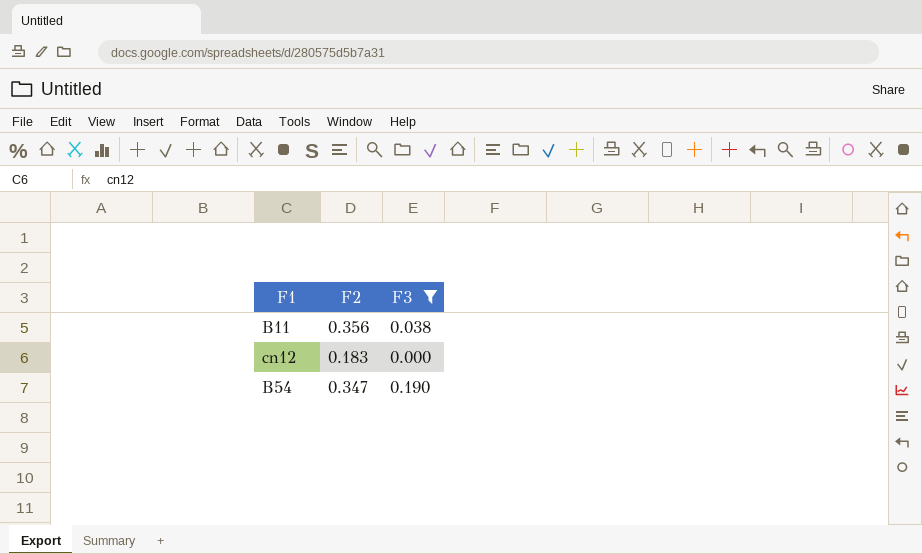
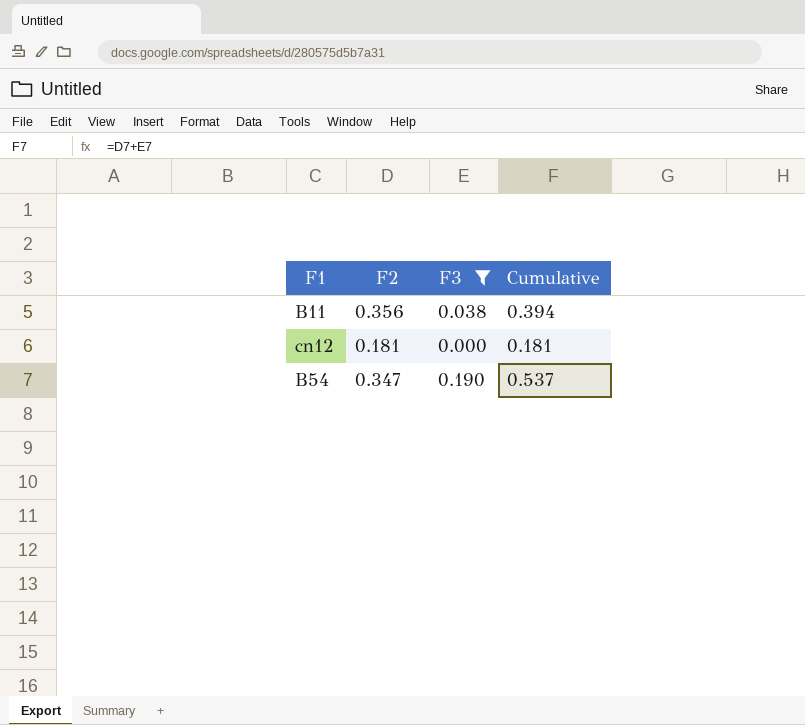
column Cumulative | formula: none -> [F2] + [F3]
cn12 | F2: 0.183 -> 0.181

